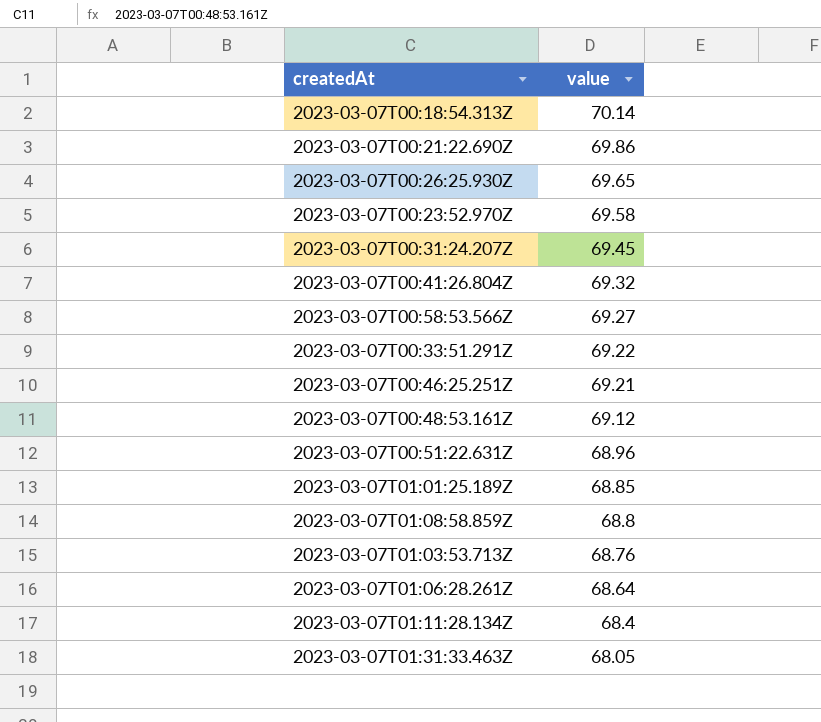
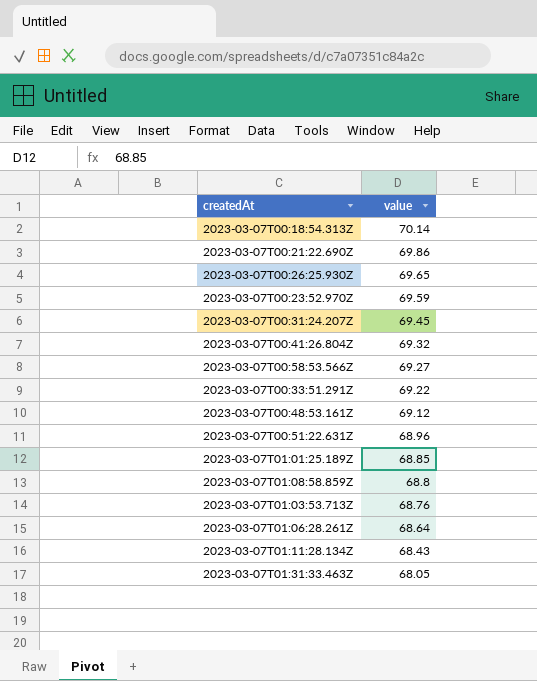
row 2023-03-07T00:46:25.251Z: 69.21 -> none
2023-03-07T00:23:52.970Z | value: 69.58 -> 69.59
2023-03-07T01:11:28.134Z | value: 68.4 -> 68.43

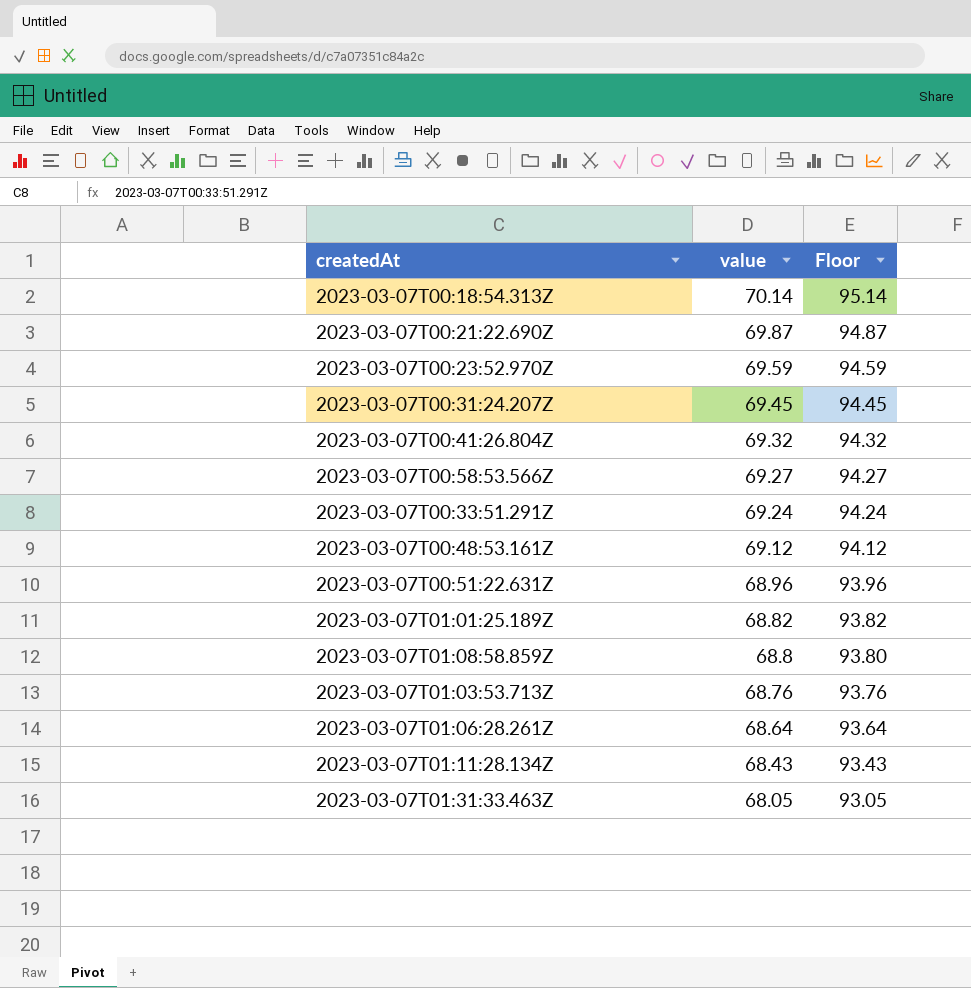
column Floor | formula: none -> [value] + 25
row 2023-03-07T00:26:25.930Z: 69.65 -> none
2023-03-07T00:21:22.690Z | value: 69.86 -> 69.87
2023-03-07T00:33:51.291Z | value: 69.22 -> 69.24
2023-03-07T01:01:25.189Z | value: 68.85 -> 68.82

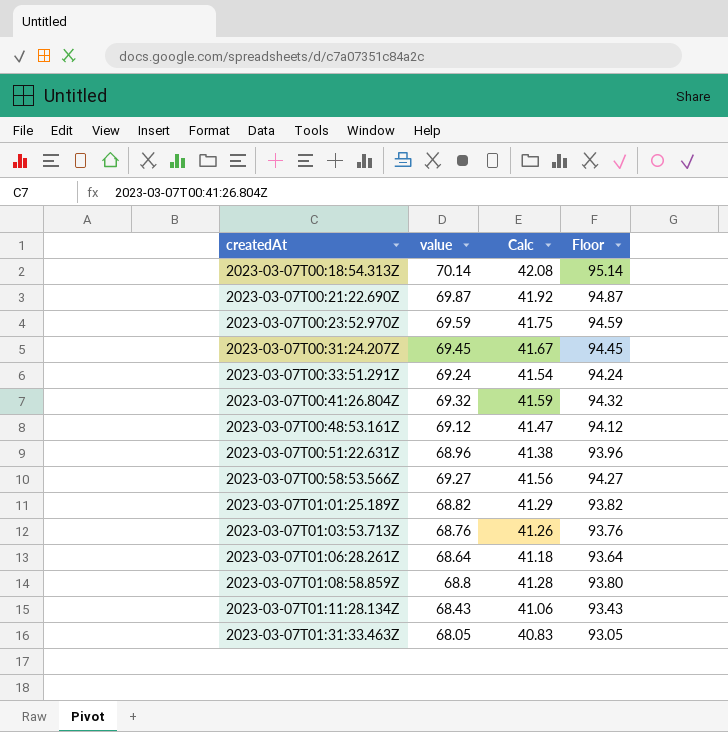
row order: value descending -> createdAt ascending
column Calc | formula: none -> [value] * 0.6

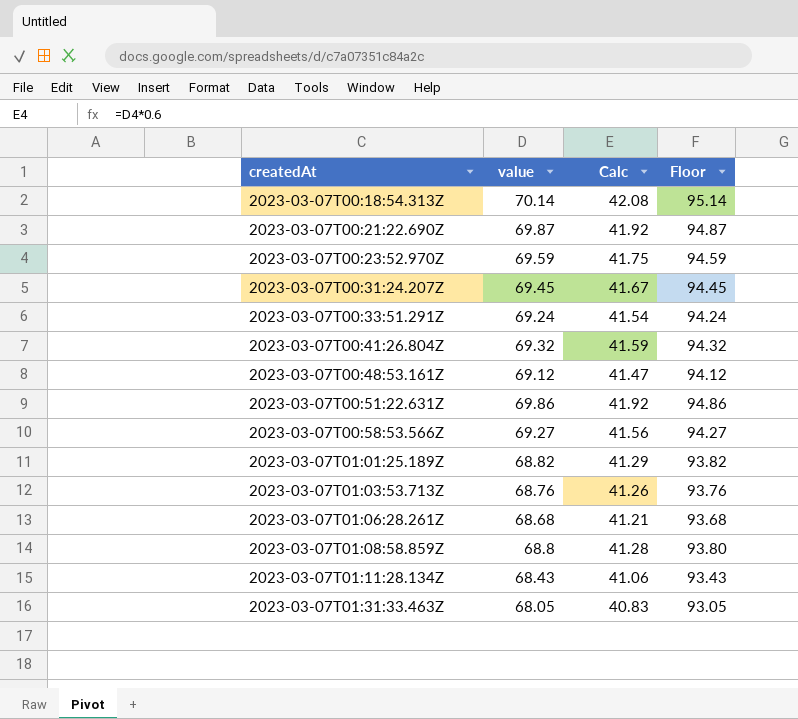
2023-03-07T00:51:22.631Z | value: 68.96 -> 69.86
2023-03-07T00:51:22.631Z | Calc: 41.38 -> 41.92
2023-03-07T00:51:22.631Z | Floor: 93.96 -> 94.86
2023-03-07T01:06:28.261Z | value: 68.64 -> 68.68
2023-03-07T01:06:28.261Z | Calc: 41.18 -> 41.21
2023-03-07T01:06:28.261Z | Floor: 93.64 -> 93.68

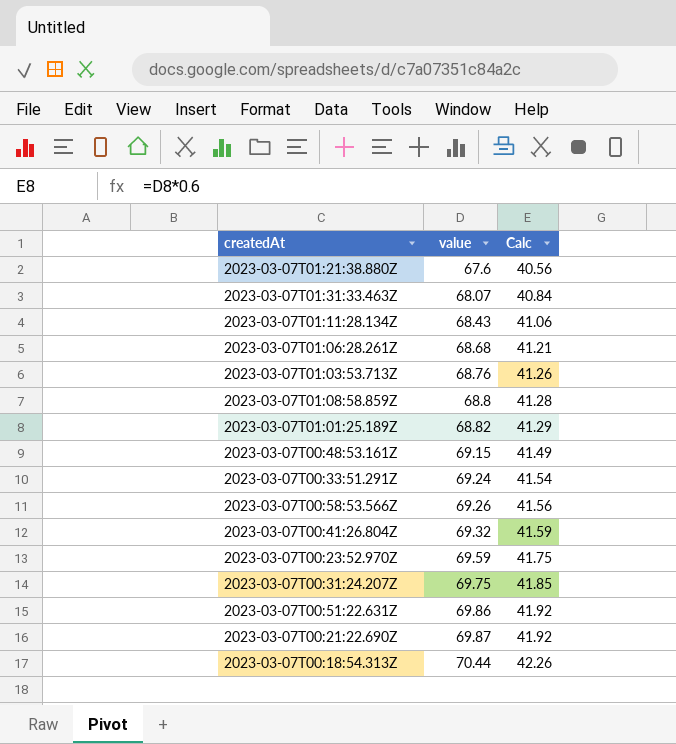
row order: createdAt ascending -> value ascending
column Floor | formula: [value] + 25 -> none
row 2023-03-07T01:21:38.880Z: none -> 67.6 | 40.56
2023-03-07T01:31:33.463Z | value: 68.05 -> 68.07
2023-03-07T01:31:33.463Z | Calc: 40.83 -> 40.84
2023-03-07T00:48:53.161Z | value: 69.12 -> 69.15
2023-03-07T00:48:53.161Z | Calc: 41.47 -> 41.49
2023-03-07T00:58:53.566Z | value: 69.27 -> 69.26
2023-03-07T00:31:24.207Z | value: 69.45 -> 69.75
2023-03-07T00:31:24.207Z | Calc: 41.67 -> 41.85
2023-03-07T00:18:54.313Z | value: 70.14 -> 70.44
2023-03-07T00:18:54.313Z | Calc: 42.08 -> 42.26

